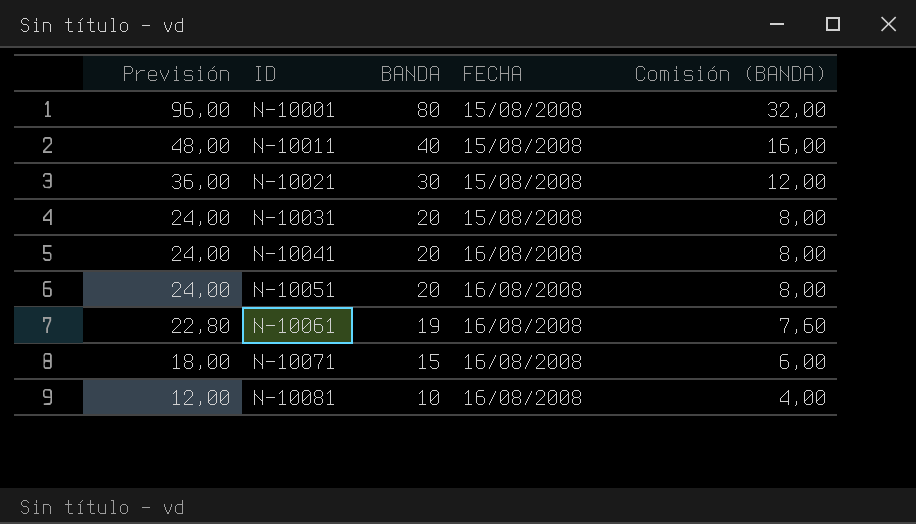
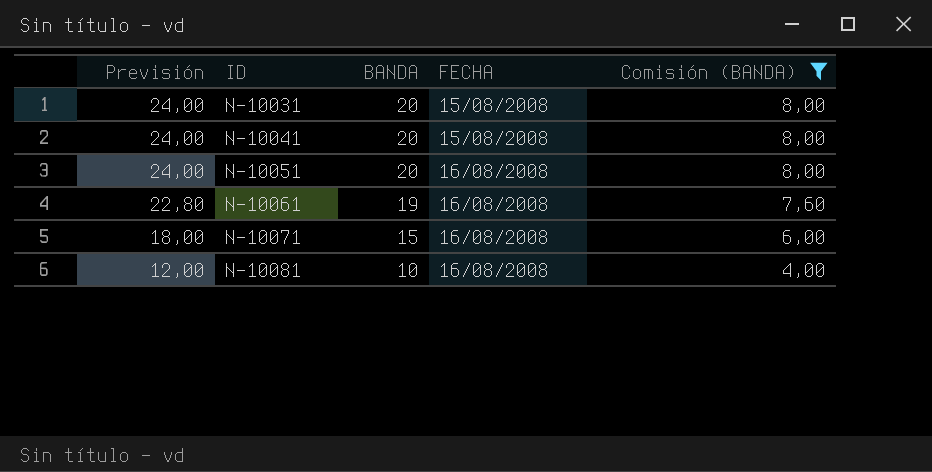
filter: none -> Comisión (BANDA) <= 8,00
N-10041 | FECHA: 16/08/2008 -> 15/08/2008

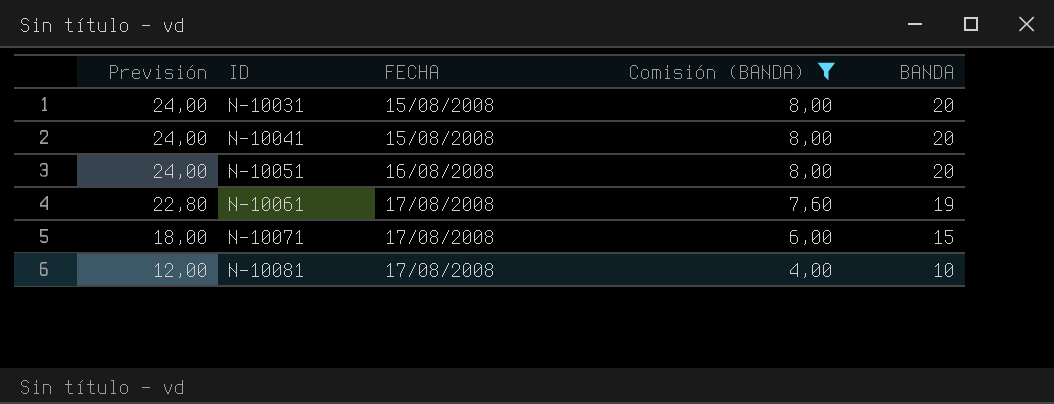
column BANDA | position: 3 -> 5
N-10061 | FECHA: 16/08/2008 -> 17/08/2008
N-10071 | FECHA: 16/08/2008 -> 17/08/2008
N-10081 | FECHA: 16/08/2008 -> 17/08/2008

